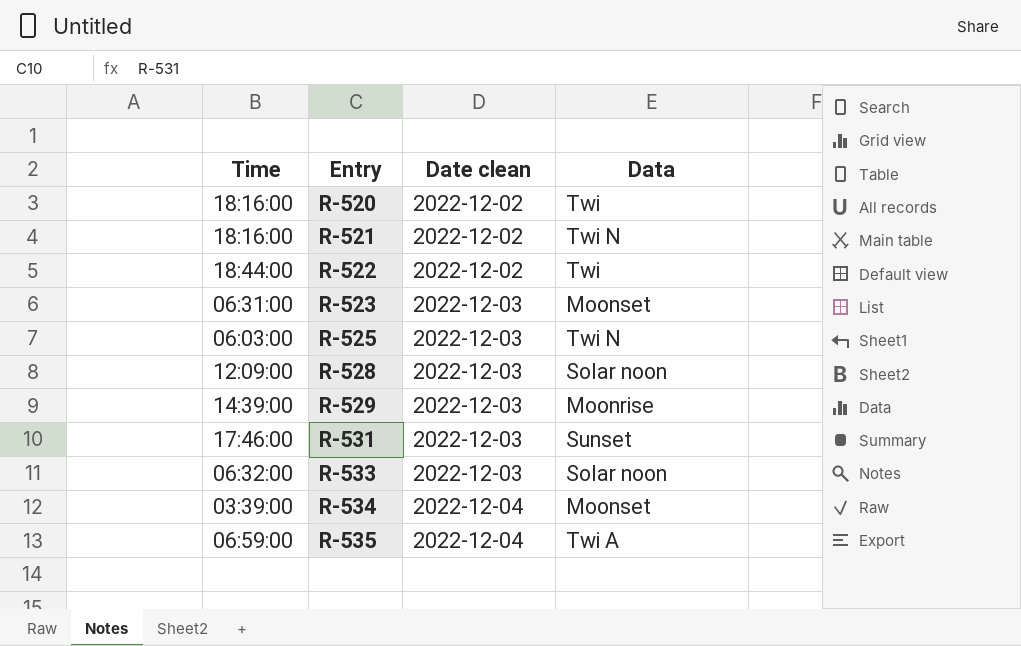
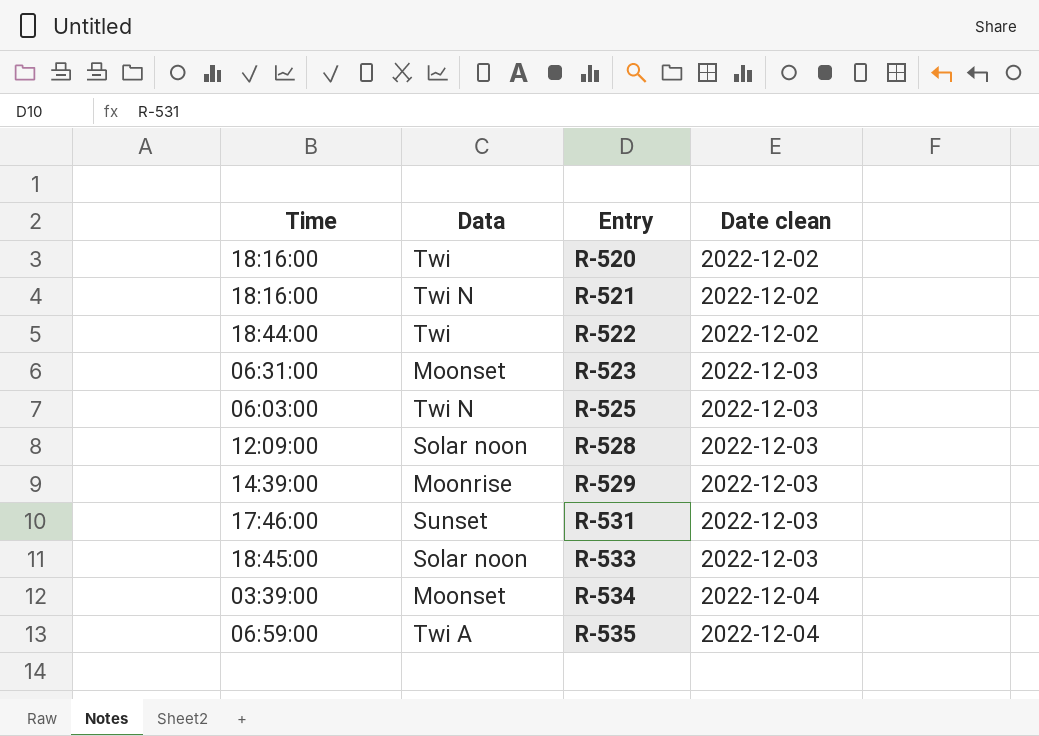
column Data | position: 4 -> 2
R-533 | Time: 06:32:00 -> 18:45:00

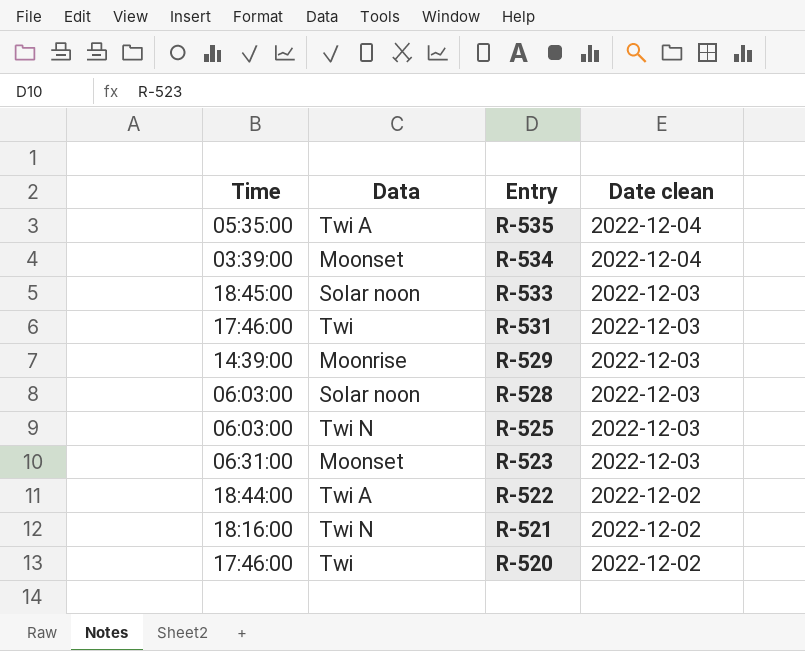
row order: Entry ascending -> Entry descending
R-535 | Time: 06:59:00 -> 05:35:00
R-531 | Data: Sunset -> Twi
R-528 | Time: 12:09:00 -> 06:03:00
R-522 | Data: Twi -> Twi A
R-520 | Time: 18:16:00 -> 17:46:00

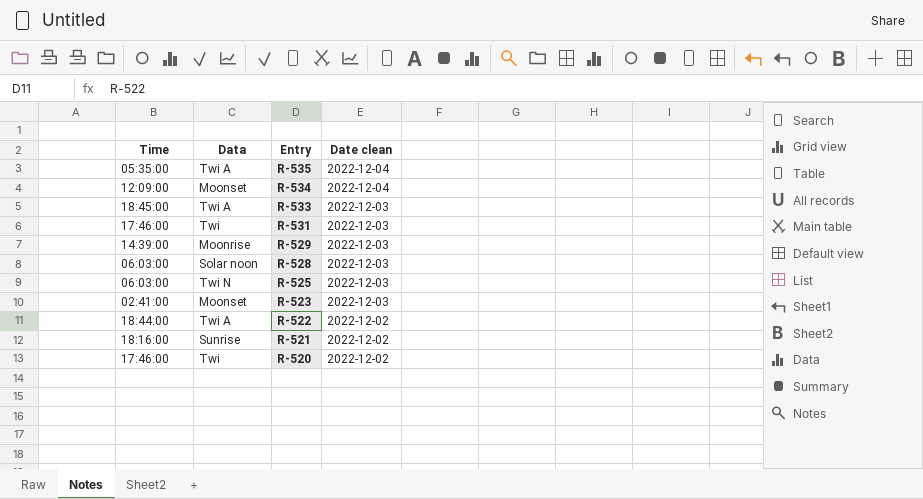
R-534 | Time: 03:39:00 -> 12:09:00
R-533 | Data: Solar noon -> Twi A
R-523 | Time: 06:31:00 -> 02:41:00
R-521 | Data: Twi N -> Sunrise

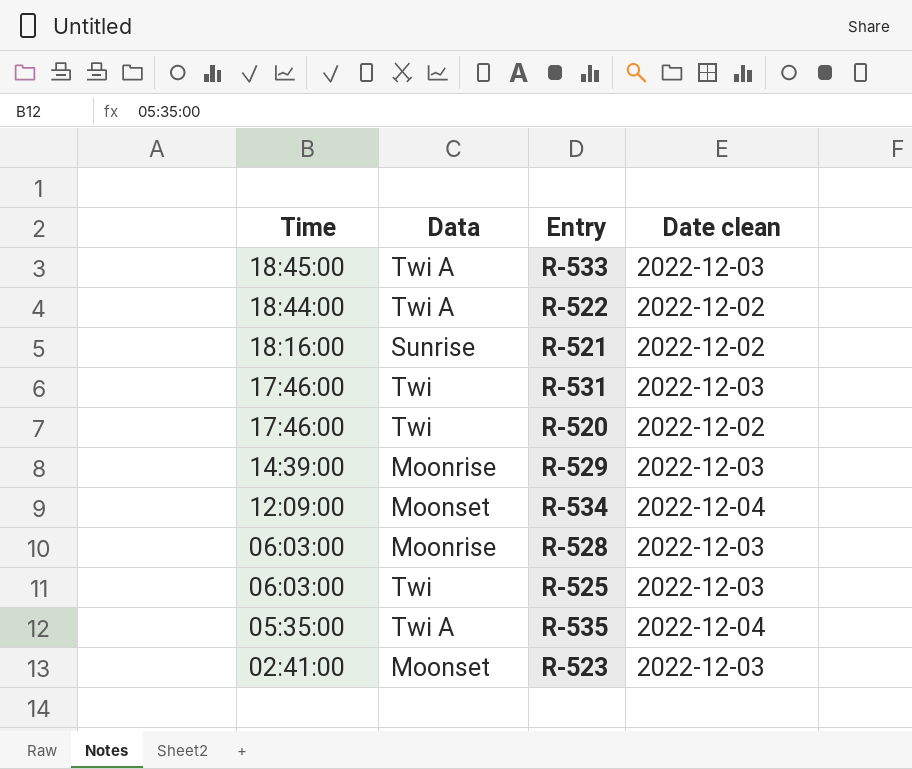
row order: Entry descending -> Time descending
R-528 | Data: Solar noon -> Moonrise
R-525 | Data: Twi N -> Twi

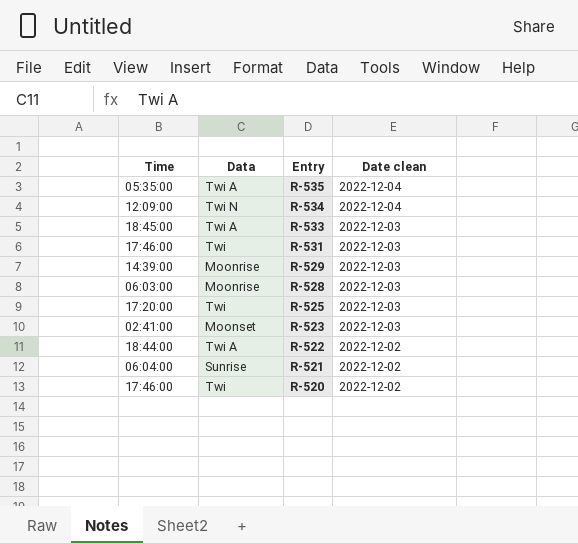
row order: Time descending -> Entry descending
R-534 | Data: Moonset -> Twi N
R-525 | Time: 06:03:00 -> 17:20:00
R-521 | Time: 18:16:00 -> 06:04:00

